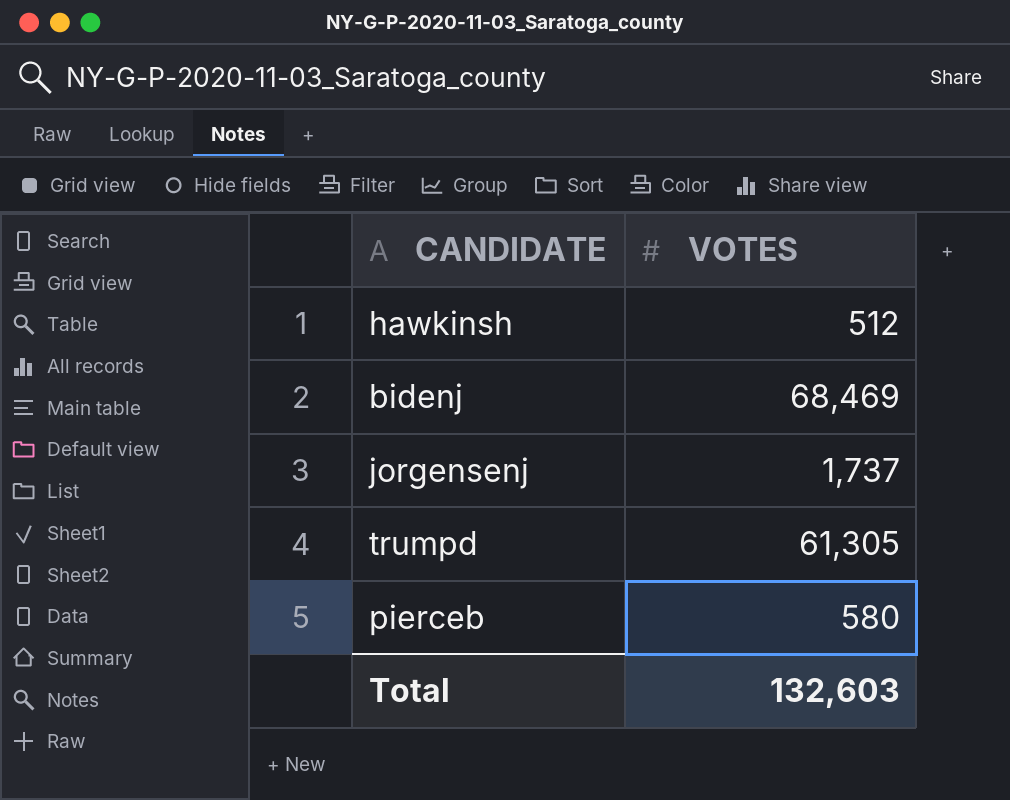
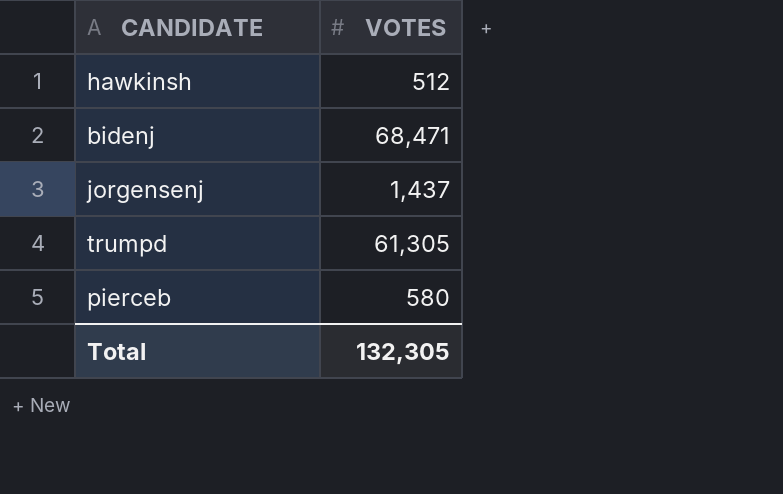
bidenj | VOTES: 68,469 -> 68,471
jorgensenj | VOTES: 1,737 -> 1,437
Total | VOTES: 132,603 -> 132,305

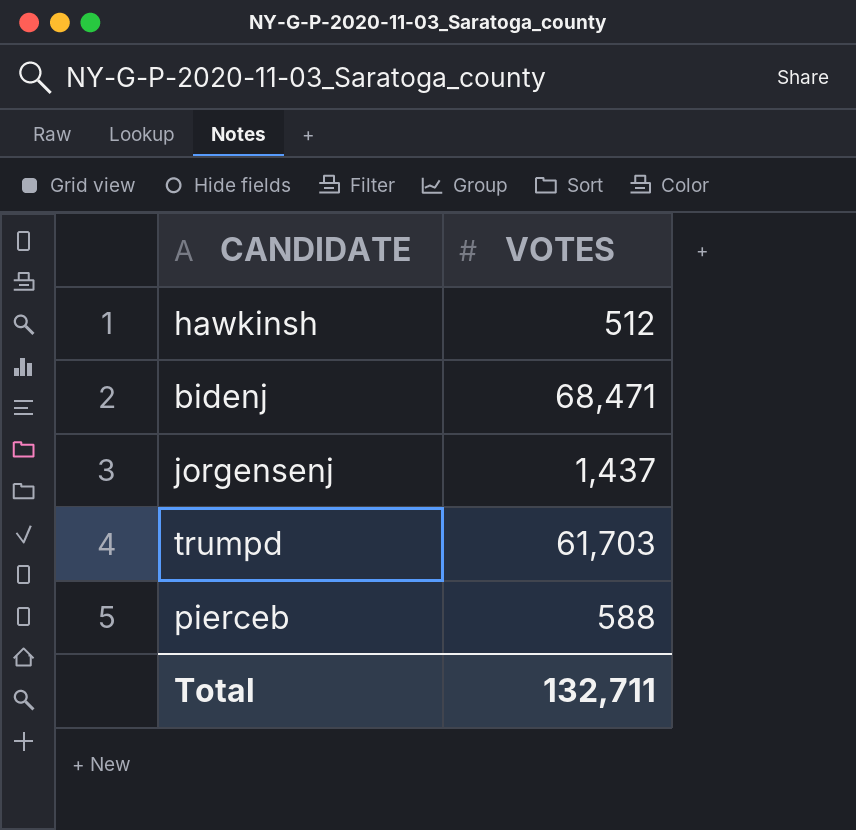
trumpd | VOTES: 61,305 -> 61,703
pierceb | VOTES: 580 -> 588
Total | VOTES: 132,305 -> 132,711

